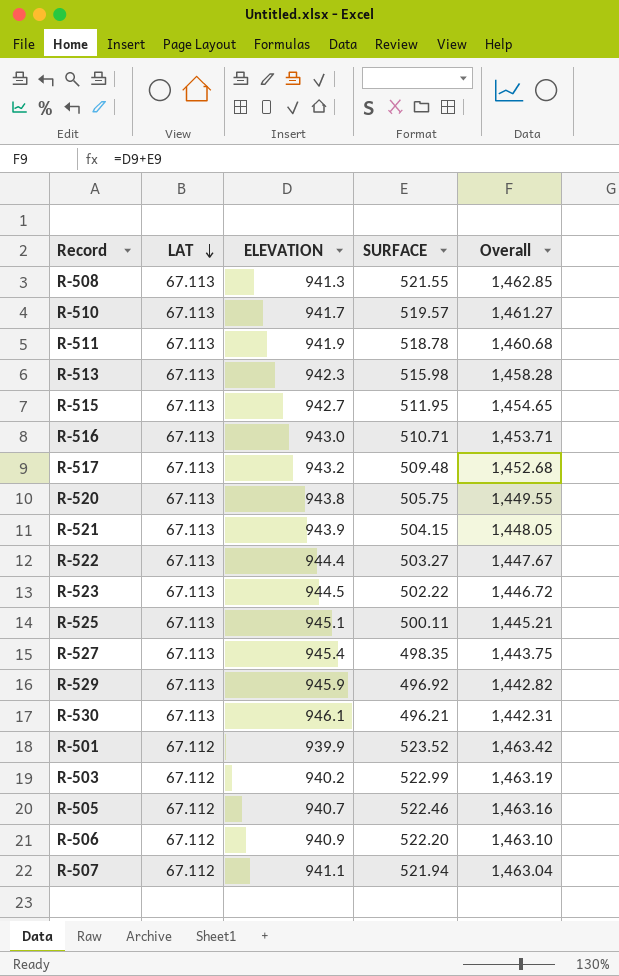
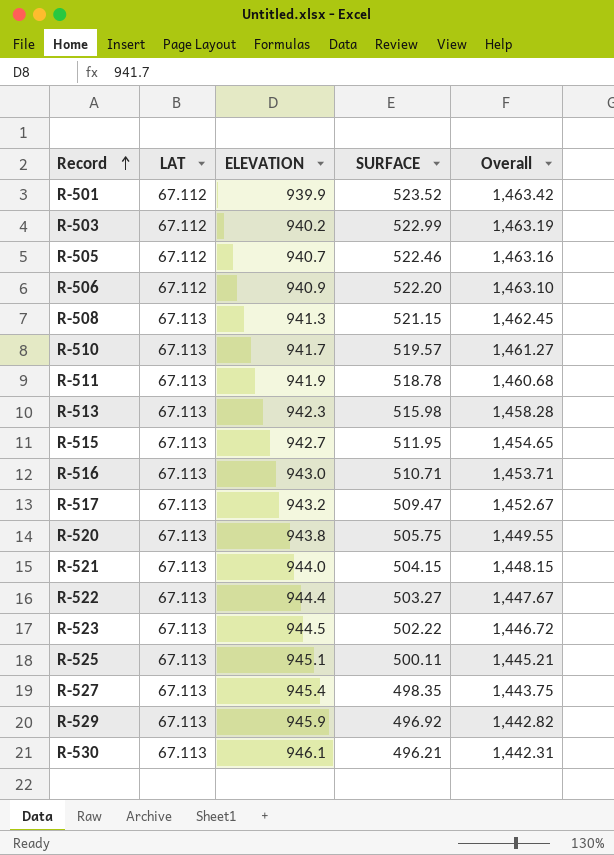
row order: LAT descending -> Record ascending
row R-507: 67.112 | 941.1 | 521.94 | 1,463.04 -> none
R-508 | SURFACE: 521.55 -> 521.15
R-508 | Overall: 1,462.85 -> 1,462.45
R-517 | SURFACE: 509.48 -> 509.47
R-517 | Overall: 1,452.68 -> 1,452.67
R-521 | ELEVATION: 943.9 -> 944.0
R-521 | Overall: 1,448.05 -> 1,448.15

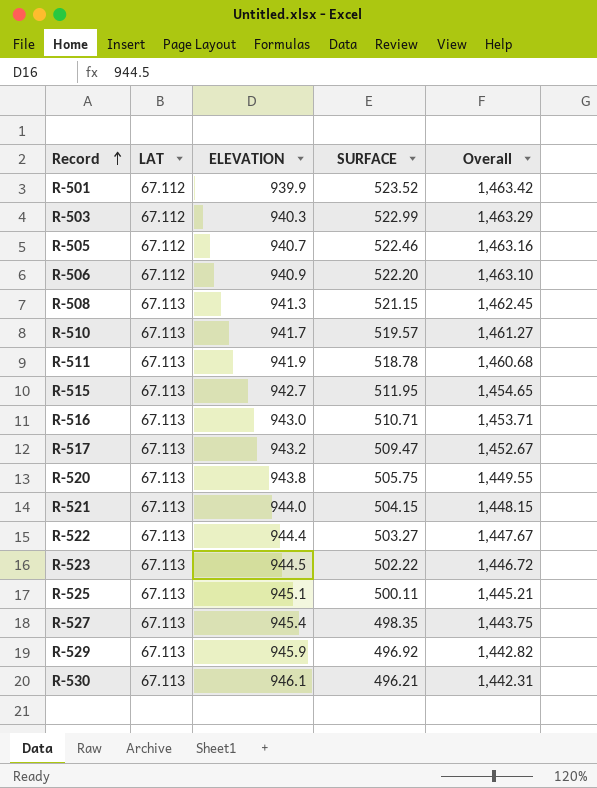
row R-513: 67.113 | 942.3 | 515.98 | 1,458.28 -> none
R-503 | ELEVATION: 940.2 -> 940.3
R-503 | Overall: 1,463.19 -> 1,463.29

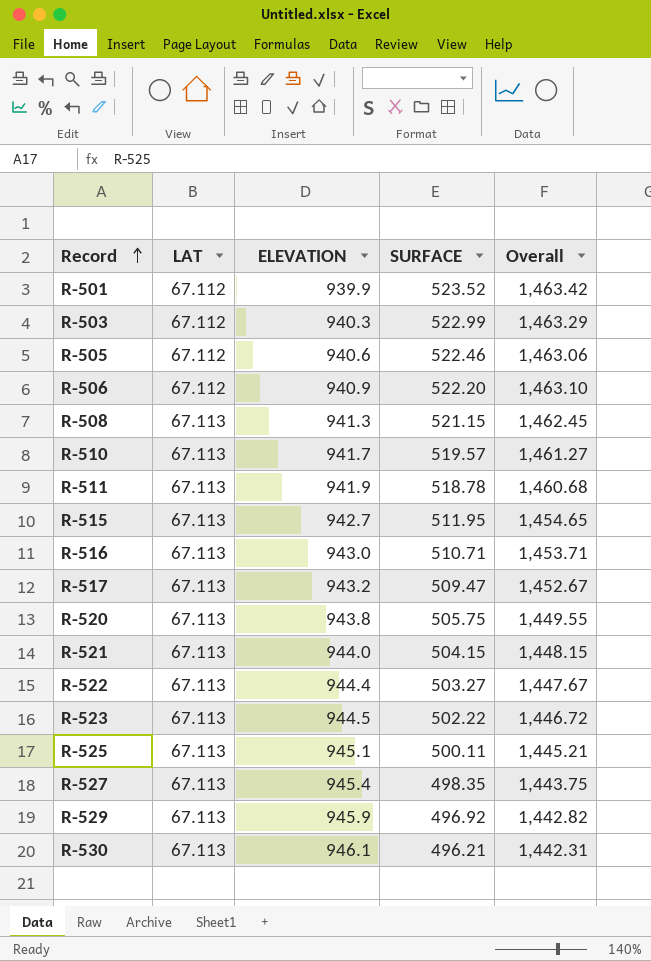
R-505 | ELEVATION: 940.7 -> 940.6
R-505 | Overall: 1,463.16 -> 1,463.06

